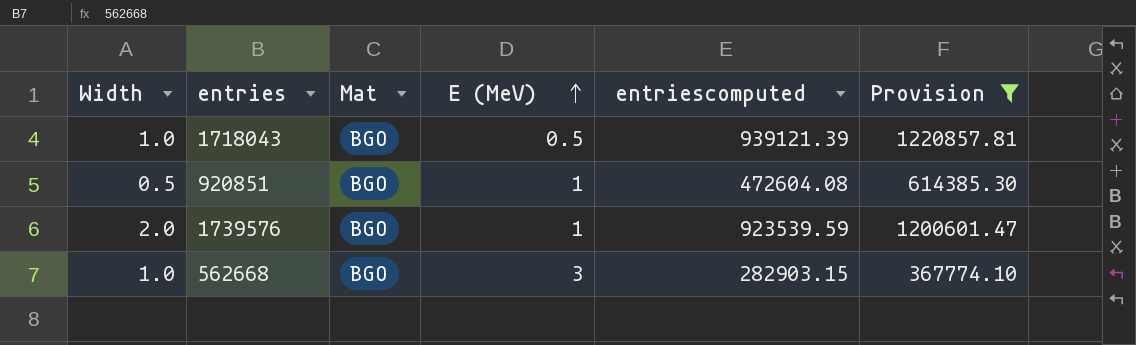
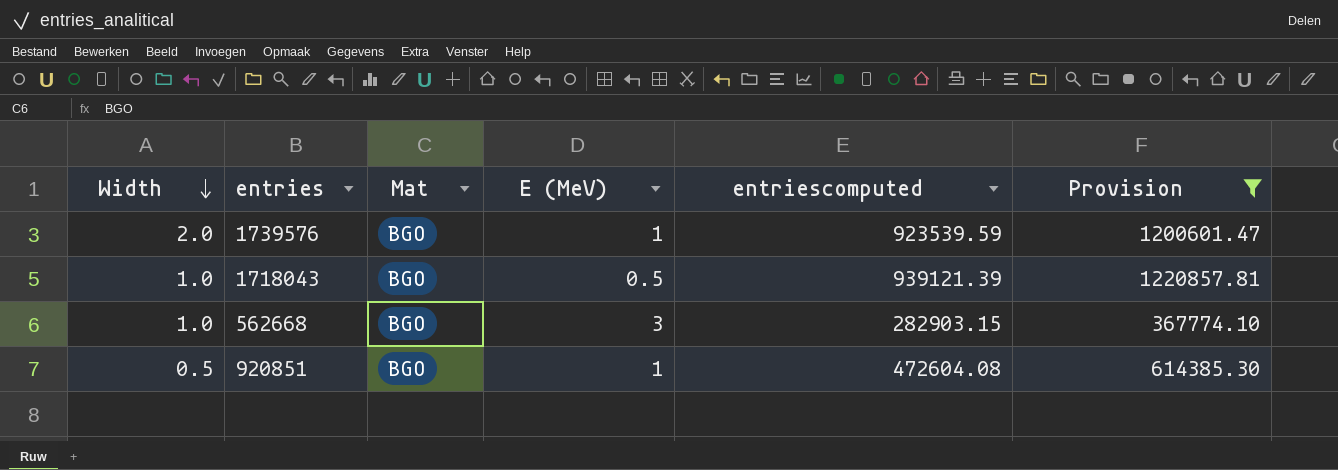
row order: E (MeV) ascending -> Width descending

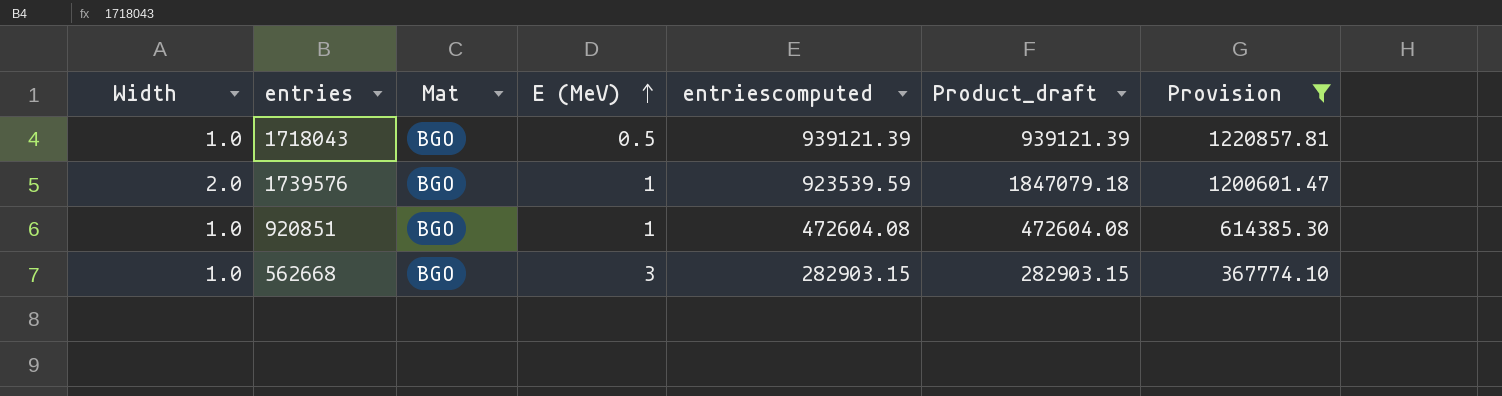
row order: Width descending -> E (MeV) ascending
column Product_draft | formula: none -> [Width] * [entriescomputed]
920851 | Width: 0.5 -> 1.0

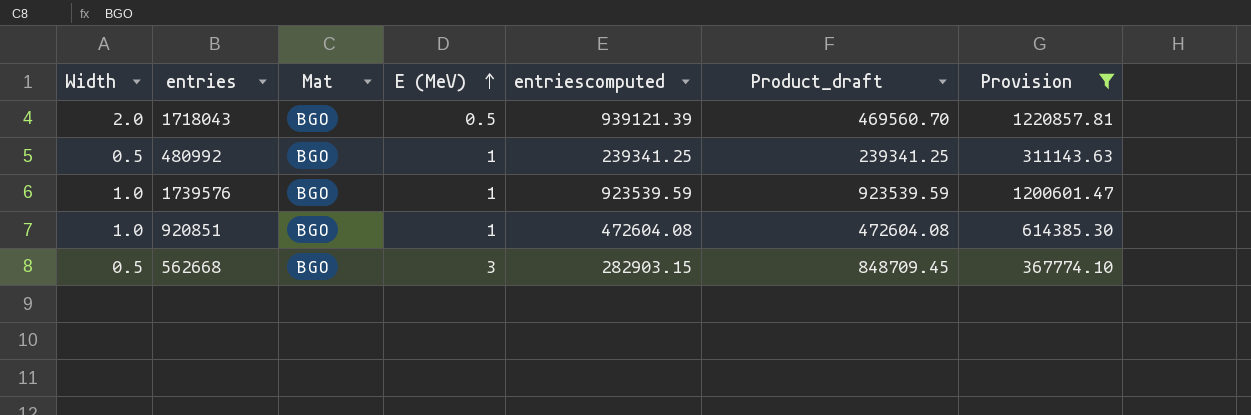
column Product_draft | formula: [Width] * [entriescomputed] -> [E (MeV)] * [entriescomputed]
1718043 | Width: 1.0 -> 2.0
row 480992: none -> 0.5 | BGO | 1 | 239341.25 | 239341.25 | 311143.63
1739576 | Width: 2.0 -> 1.0
562668 | Width: 1.0 -> 0.5

